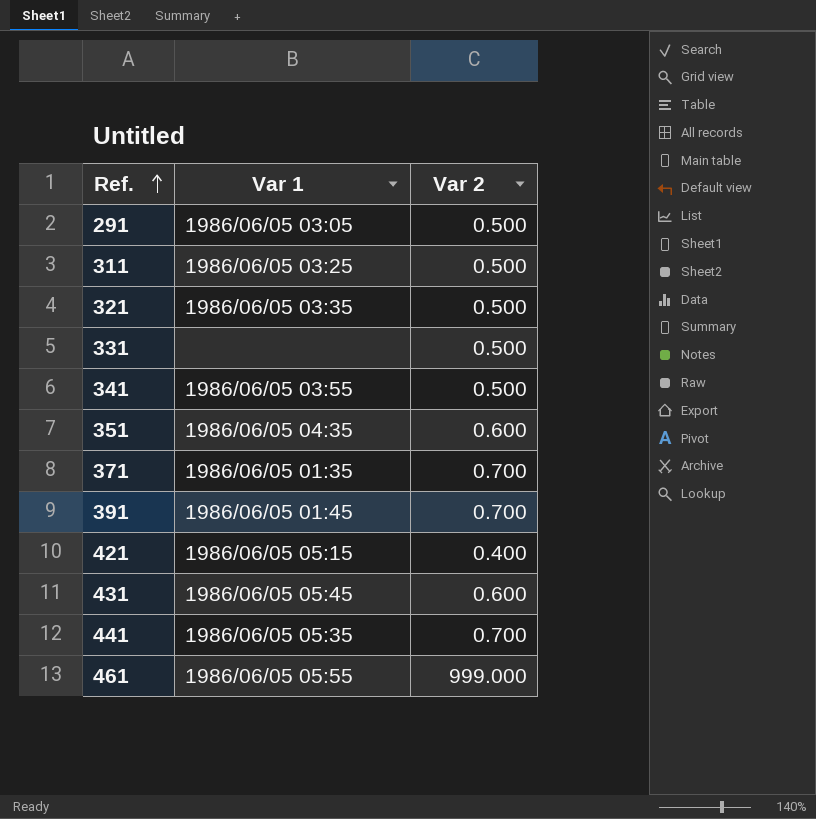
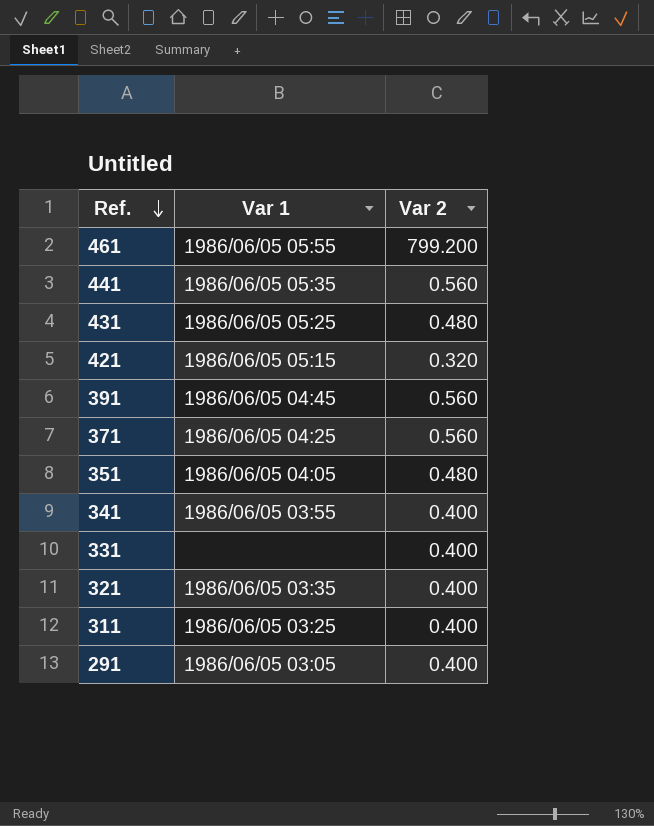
row order: Ref. ascending -> Ref. descending
461 | Var 2: 999.000 -> 799.200
441 | Var 2: 0.700 -> 0.560
431 | Var 1: 1986/06/05 05:45 -> 1986/06/05 05:25
431 | Var 2: 0.600 -> 0.480
421 | Var 2: 0.400 -> 0.320
391 | Var 1: 1986/06/05 01:45 -> 1986/06/05 04:45
391 | Var 2: 0.700 -> 0.560
371 | Var 1: 1986/06/05 01:35 -> 1986/06/05 04:25
371 | Var 2: 0.700 -> 0.560
351 | Var 1: 1986/06/05 04:35 -> 1986/06/05 04:05
351 | Var 2: 0.600 -> 0.480
341 | Var 2: 0.500 -> 0.400
331 | Var 2: 0.500 -> 0.400
321 | Var 2: 0.500 -> 0.400
311 | Var 2: 0.500 -> 0.400
291 | Var 2: 0.500 -> 0.400

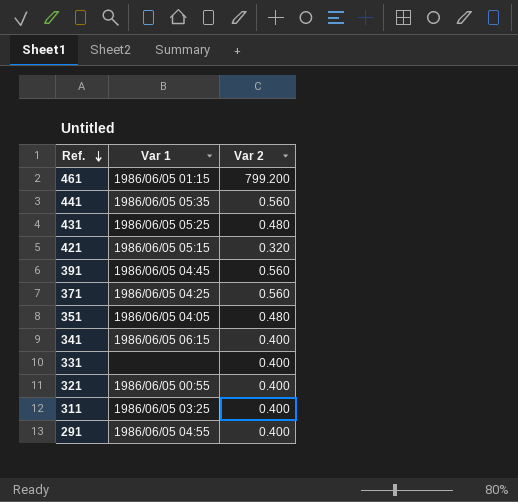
461 | Var 1: 1986/06/05 05:55 -> 1986/06/05 01:15
341 | Var 1: 1986/06/05 03:55 -> 1986/06/05 06:15
321 | Var 1: 1986/06/05 03:35 -> 1986/06/05 00:55
291 | Var 1: 1986/06/05 03:05 -> 1986/06/05 04:55

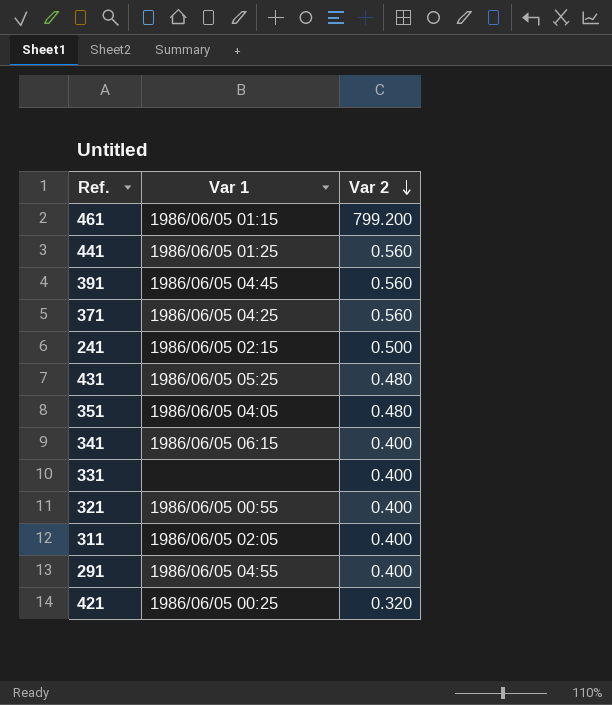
row order: Ref. descending -> Var 2 descending
441 | Var 1: 1986/06/05 05:35 -> 1986/06/05 01:25
row 241: none -> 1986/06/05 02:15 | 0.500
311 | Var 1: 1986/06/05 03:25 -> 1986/06/05 02:05
421 | Var 1: 1986/06/05 05:15 -> 1986/06/05 00:25

